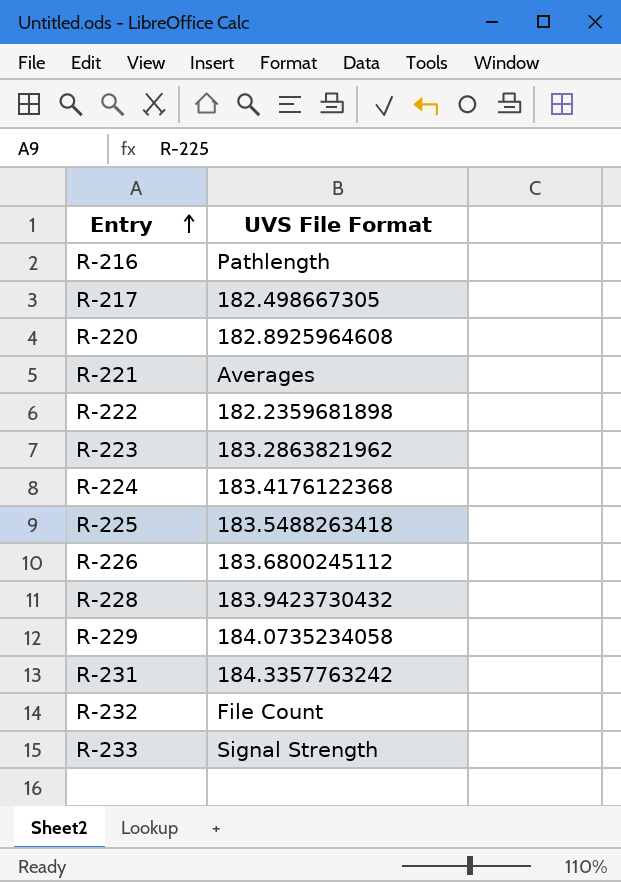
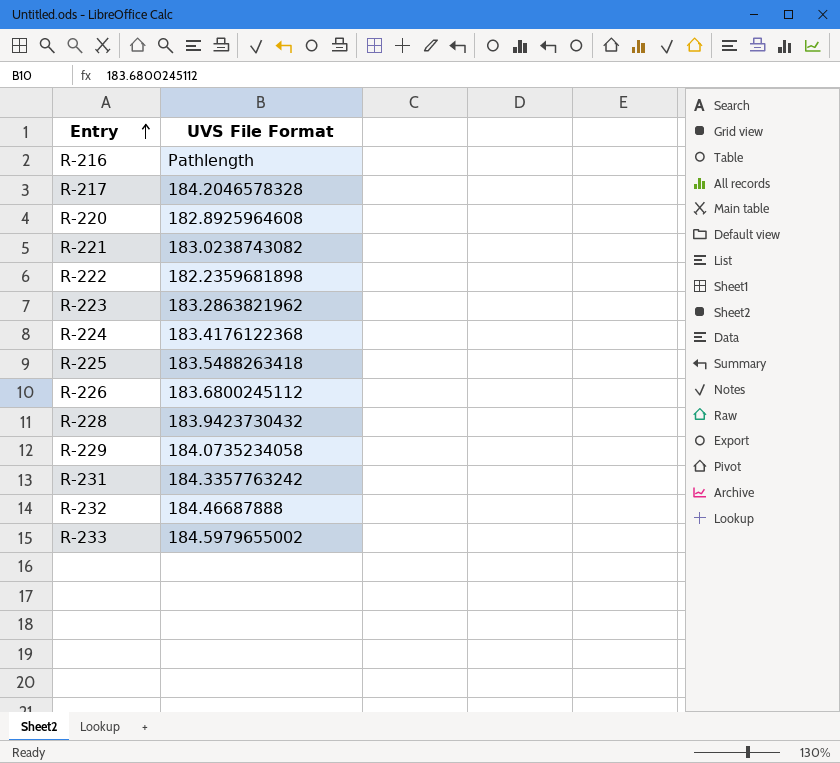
R-217 | UVS File Format: 182.498667305 -> 184.2046578328
R-221 | UVS File Format: Averages -> 183.0238743082
R-232 | UVS File Format: File Count -> 184.46687888
R-233 | UVS File Format: Signal Strength -> 184.5979655002

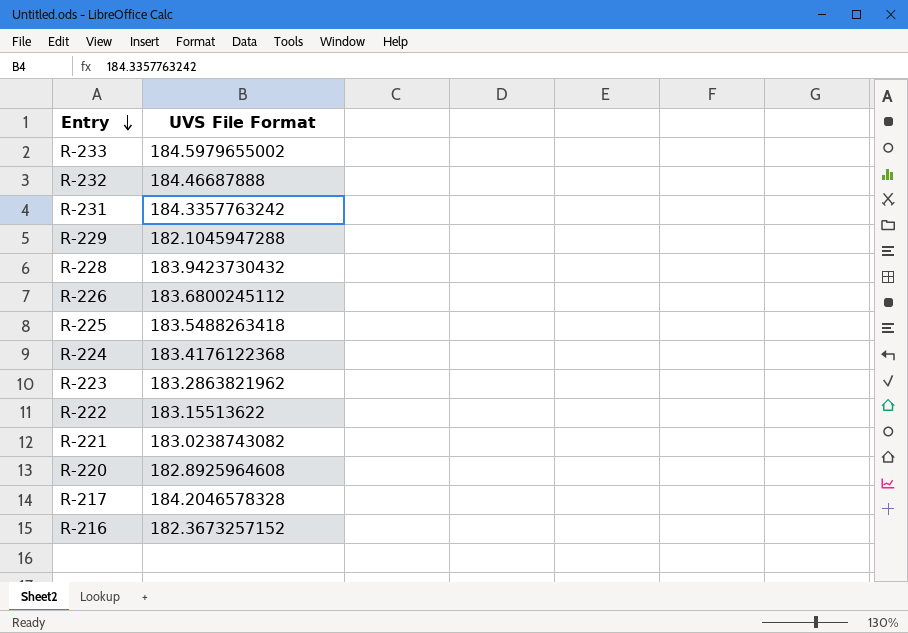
row order: Entry ascending -> Entry descending
R-229 | UVS File Format: 184.0735234058 -> 182.1045947288
R-222 | UVS File Format: 182.2359681898 -> 183.15513622
R-216 | UVS File Format: Pathlength -> 182.3673257152

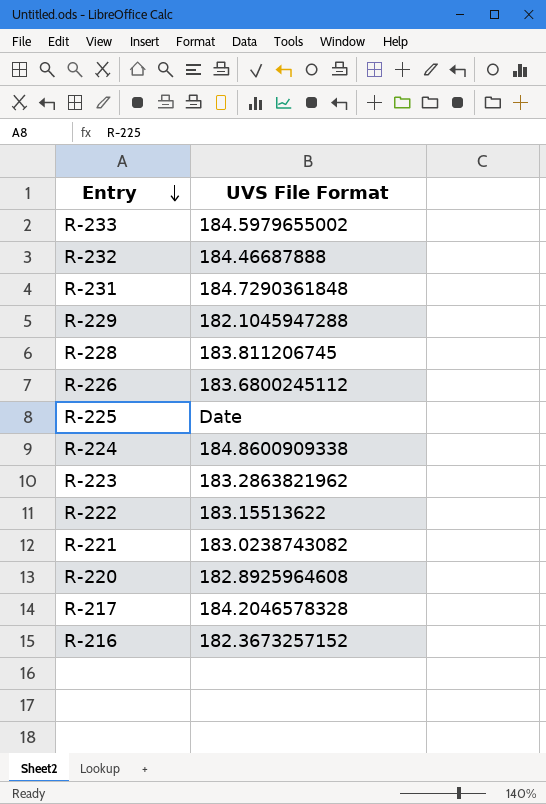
R-231 | UVS File Format: 184.3357763242 -> 184.7290361848
R-228 | UVS File Format: 183.9423730432 -> 183.811206745
R-225 | UVS File Format: 183.5488263418 -> Date
R-224 | UVS File Format: 183.4176122368 -> 184.8600909338

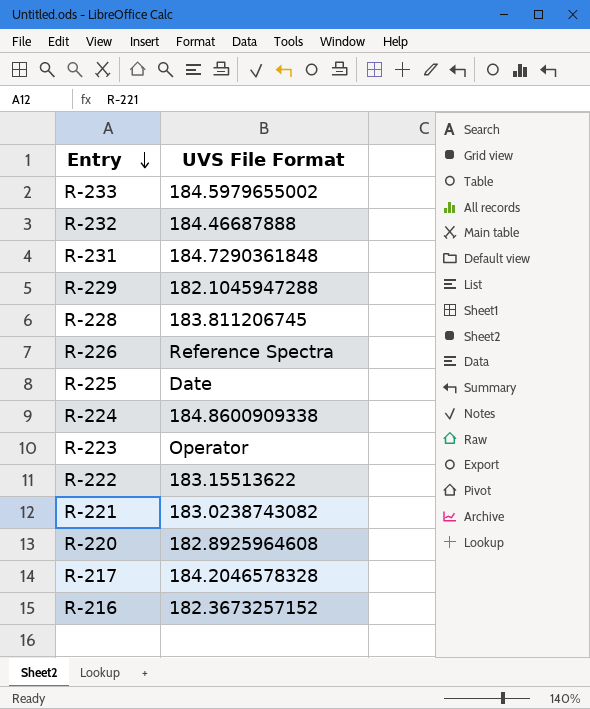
R-226 | UVS File Format: 183.6800245112 -> Reference Spectra
R-223 | UVS File Format: 183.2863821962 -> Operator

